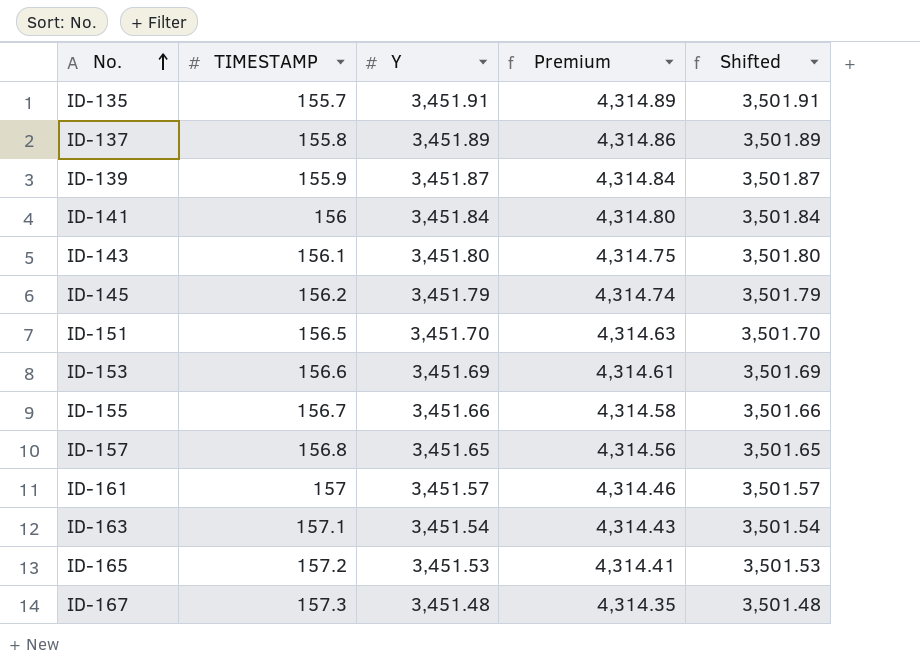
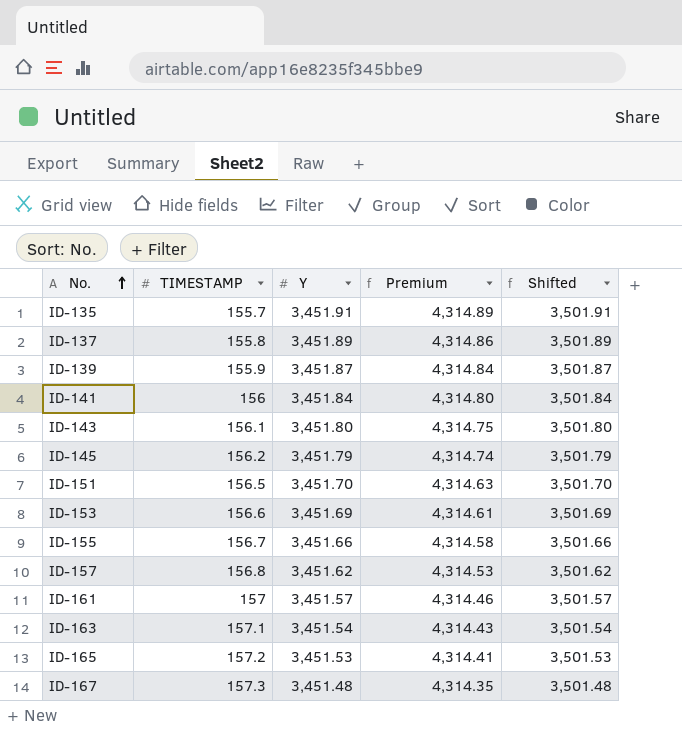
ID-157 | Y: 3,451.65 -> 3,451.62
ID-157 | Premium: 4,314.56 -> 4,314.53
ID-157 | Shifted: 3,501.65 -> 3,501.62

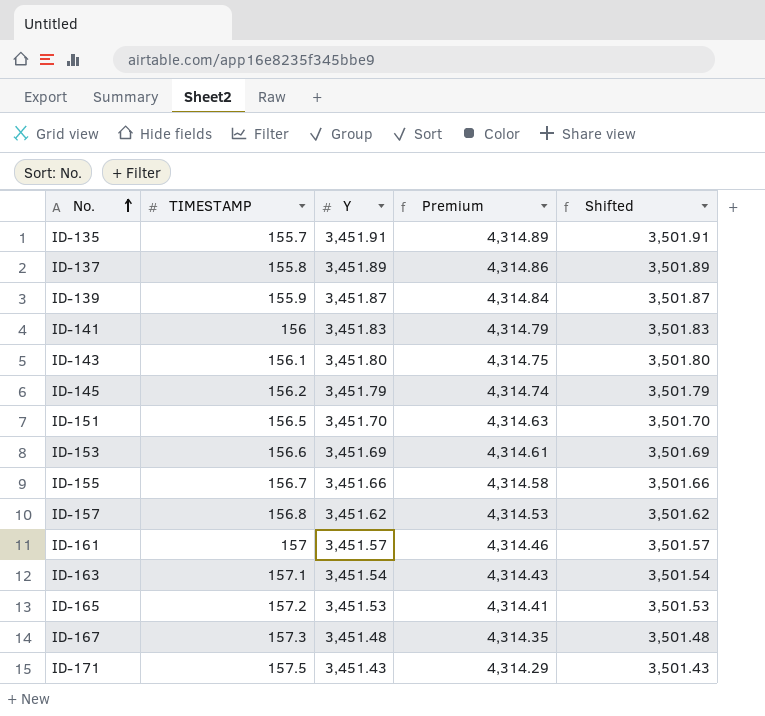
ID-141 | Y: 3,451.84 -> 3,451.83
ID-141 | Premium: 4,314.80 -> 4,314.79
ID-141 | Shifted: 3,501.84 -> 3,501.83
row ID-171: none -> 157.5 | 3,451.43 | 4,314.29 | 3,501.43

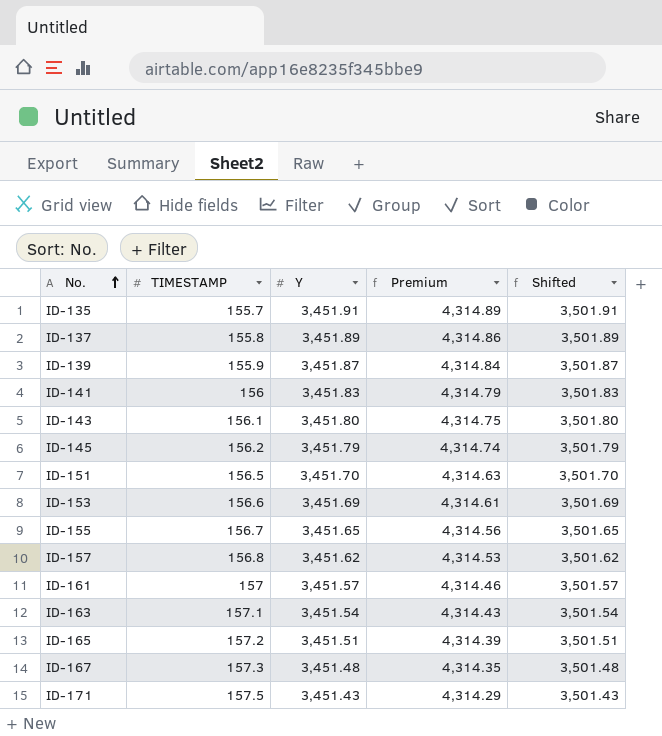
ID-155 | Y: 3,451.66 -> 3,451.65
ID-155 | Premium: 4,314.58 -> 4,314.56
ID-155 | Shifted: 3,501.66 -> 3,501.65
ID-165 | Y: 3,451.53 -> 3,451.51
ID-165 | Premium: 4,314.41 -> 4,314.39
ID-165 | Shifted: 3,501.53 -> 3,501.51

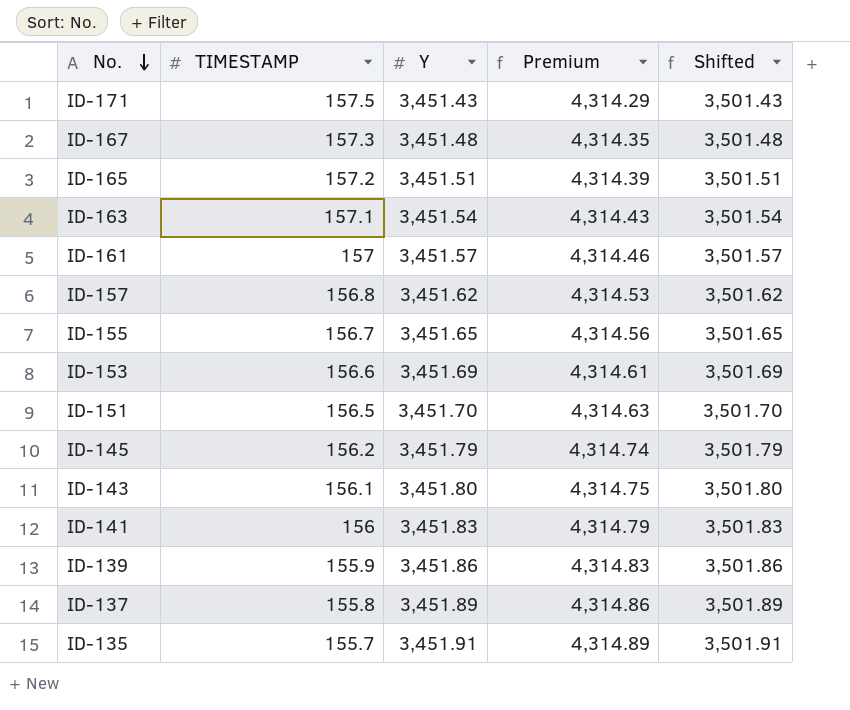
row order: No. ascending -> No. descending
ID-139 | Y: 3,451.87 -> 3,451.86
ID-139 | Premium: 4,314.84 -> 4,314.83
ID-139 | Shifted: 3,501.87 -> 3,501.86

